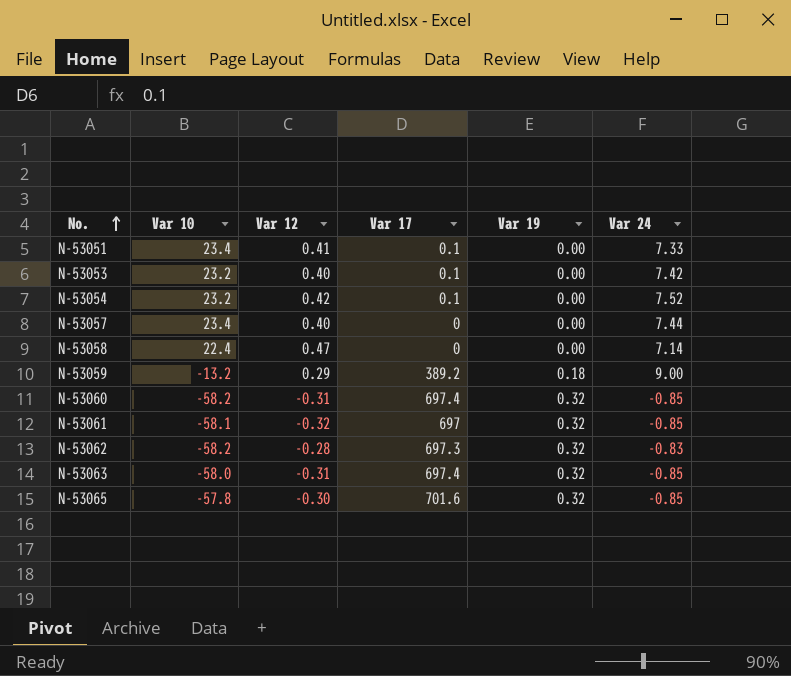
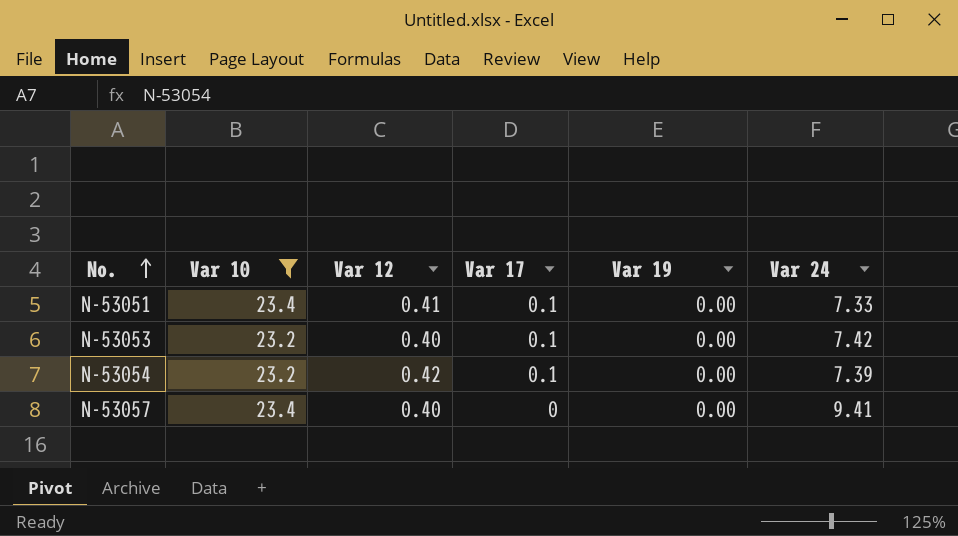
filter: none -> Var 10 >= 23.2
N-53054 | Var 24: 7.52 -> 7.39
N-53057 | Var 24: 7.44 -> 9.41

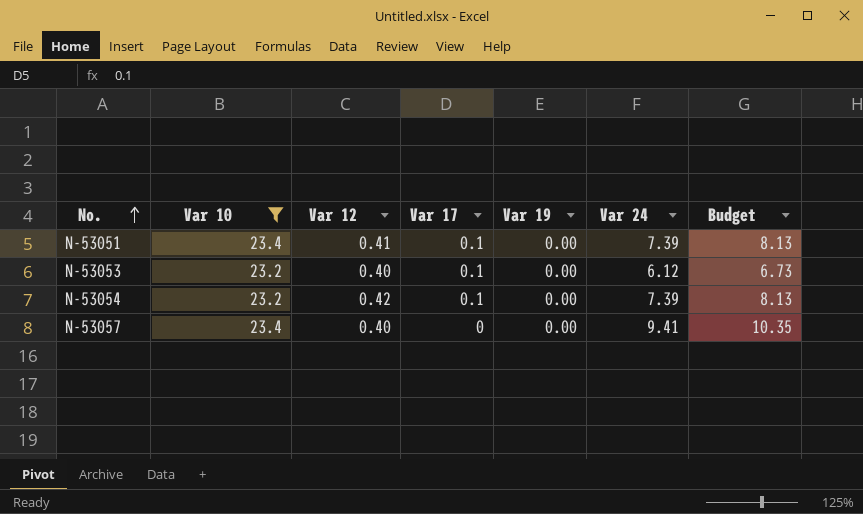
column Budget | formula: none -> [Var 24] * 1.1
N-53051 | Var 24: 7.33 -> 7.39
N-53053 | Var 24: 7.42 -> 6.12

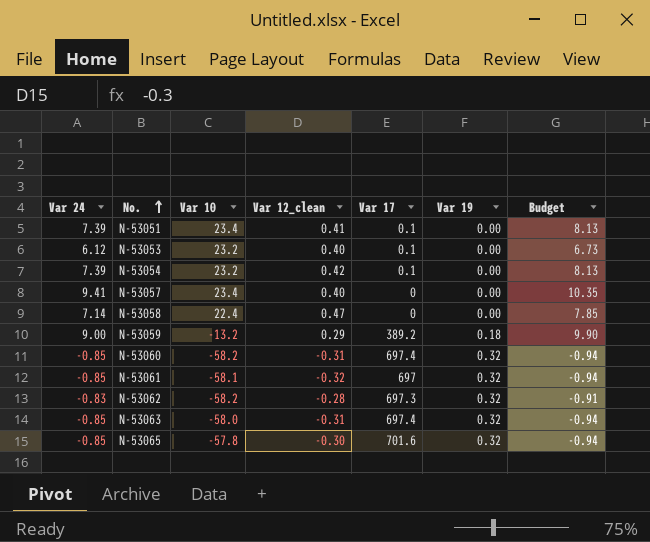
filter: Var 10 >= 23.2 -> none
column Var 24 | position: 6 -> 1
column name: Var 12 -> Var 12_clean

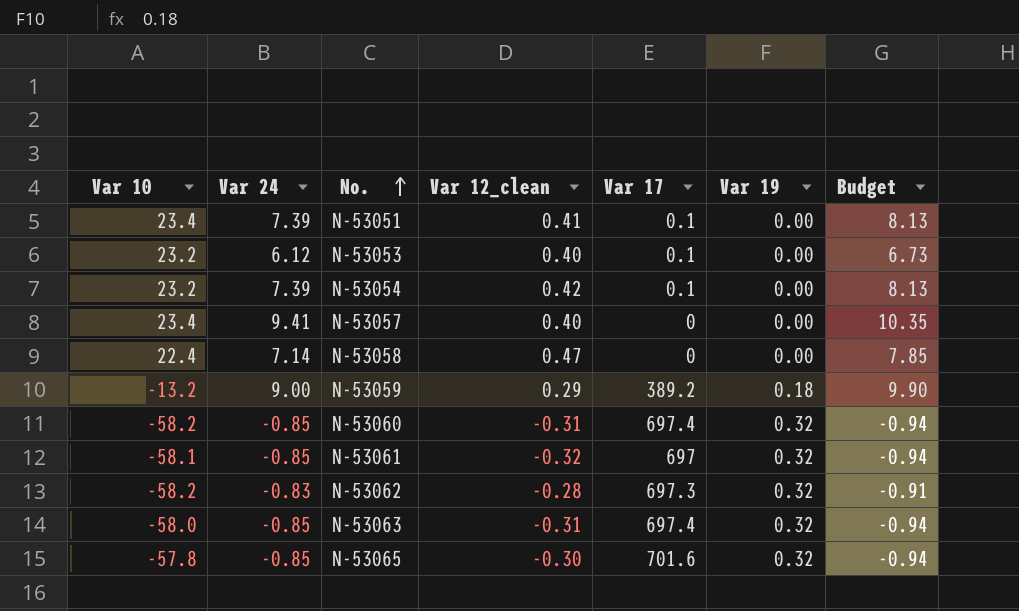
column Var 10 | position: 3 -> 1

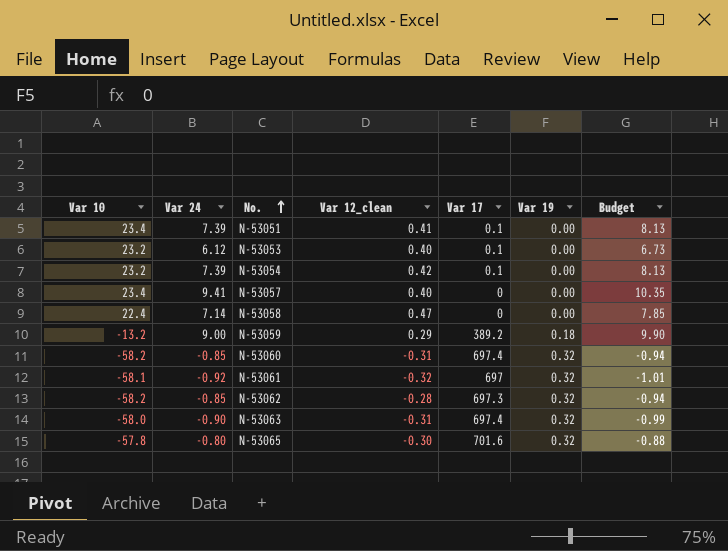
N-53061 | Var 24: -0.85 -> -0.92
N-53061 | Budget: -0.94 -> -1.01
N-53062 | Var 24: -0.83 -> -0.85
N-53062 | Budget: -0.91 -> -0.94
N-53063 | Var 24: -0.85 -> -0.90
N-53063 | Budget: -0.94 -> -0.99
N-53065 | Var 24: -0.85 -> -0.80
N-53065 | Budget: -0.94 -> -0.88

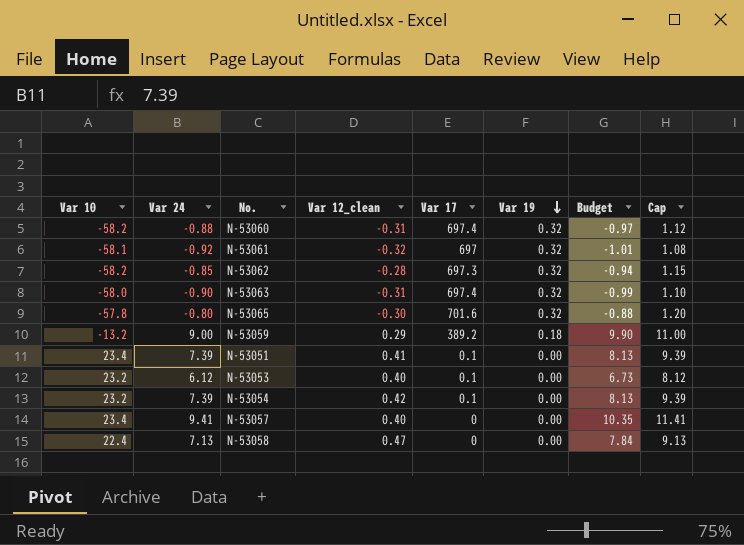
row order: No. ascending -> Var 19 descending
column Cap | formula: none -> [Var 24] + 2
N-53060 | Var 24: -0.85 -> -0.88
N-53060 | Budget: -0.94 -> -0.97
N-53058 | Var 24: 7.14 -> 7.13
N-53058 | Budget: 7.85 -> 7.84

